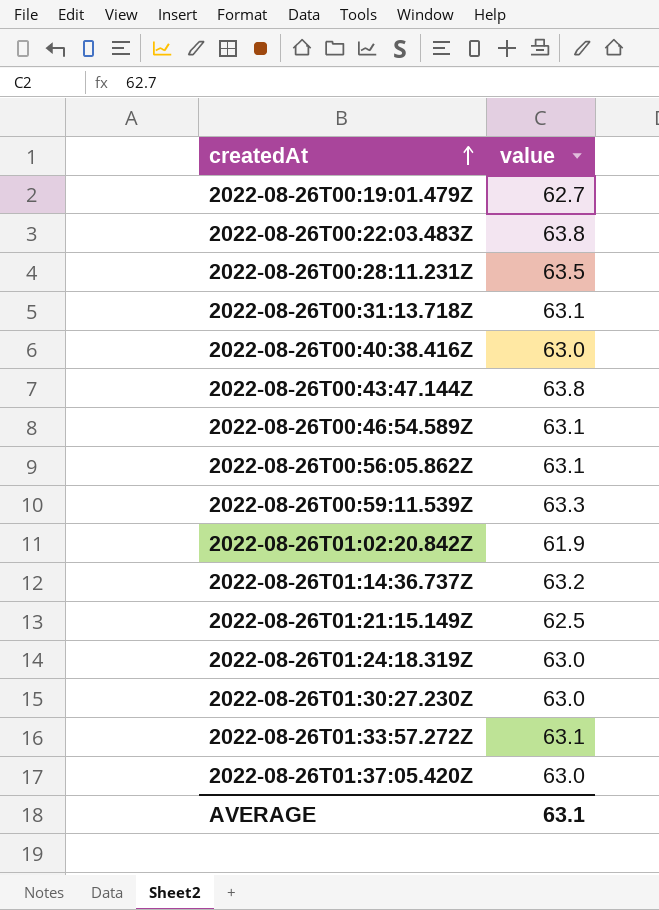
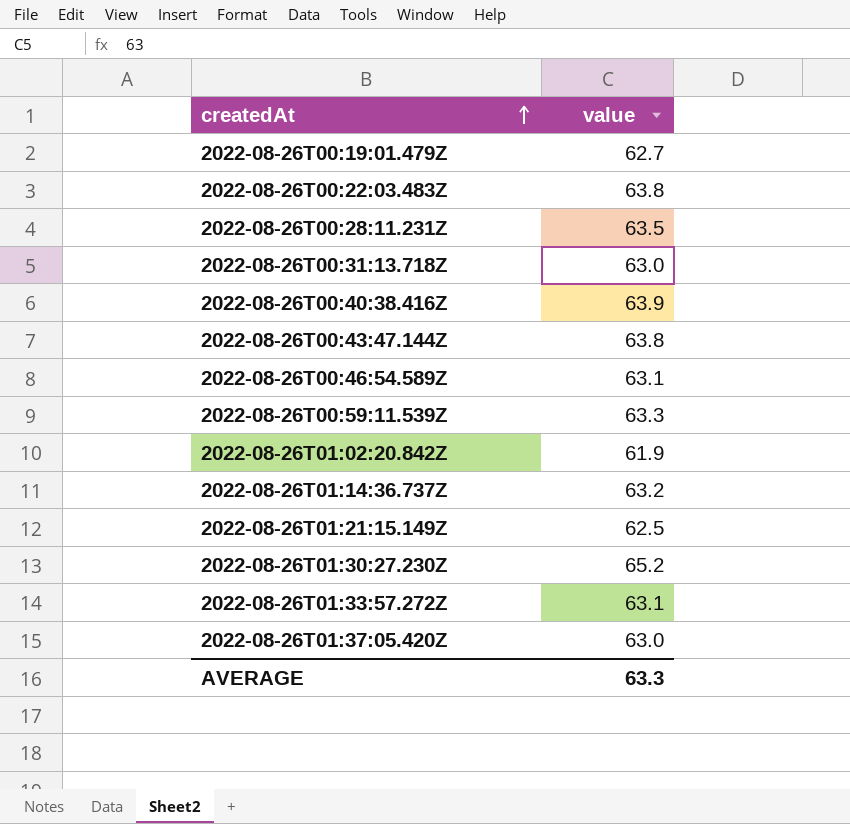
row 2022-08-26T00:56:05.862Z: 63.1 -> none
row 2022-08-26T01:24:18.319Z: 63.0 -> none
2022-08-26T00:31:13.718Z | value: 63.1 -> 63.0
2022-08-26T00:40:38.416Z | value: 63.0 -> 63.9
2022-08-26T01:30:27.230Z | value: 63.0 -> 65.2
AVERAGE | value: 63.1 -> 63.3

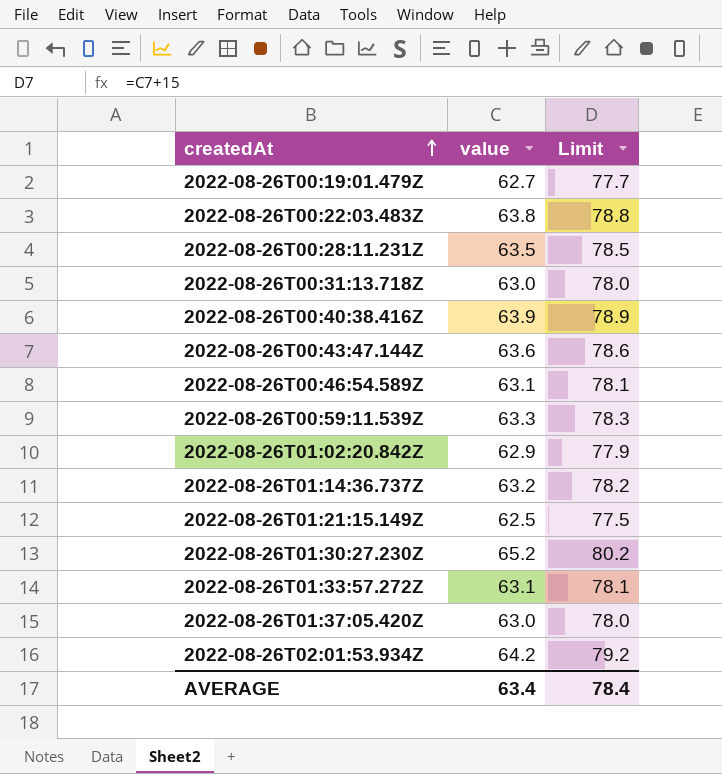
column Limit | formula: none -> [value] + 15
2022-08-26T00:43:47.144Z | value: 63.8 -> 63.6
2022-08-26T01:02:20.842Z | value: 61.9 -> 62.9
row 2022-08-26T02:01:53.934Z: none -> 64.2 | 79.2
AVERAGE | value: 63.3 -> 63.4

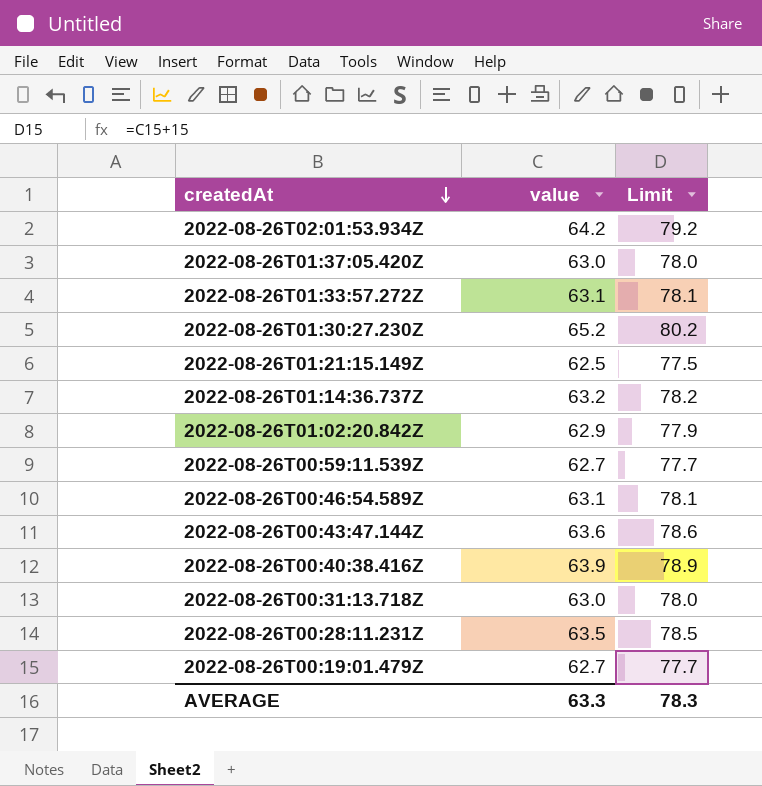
row order: createdAt ascending -> createdAt descending
row 2022-08-26T00:22:03.483Z: 63.8 | 78.8 -> none
2022-08-26T00:59:11.539Z | value: 63.3 -> 62.7
2022-08-26T00:59:11.539Z | Limit: 78.3 -> 77.7
AVERAGE | value: 63.4 -> 63.3
AVERAGE | Limit: 78.4 -> 78.3

